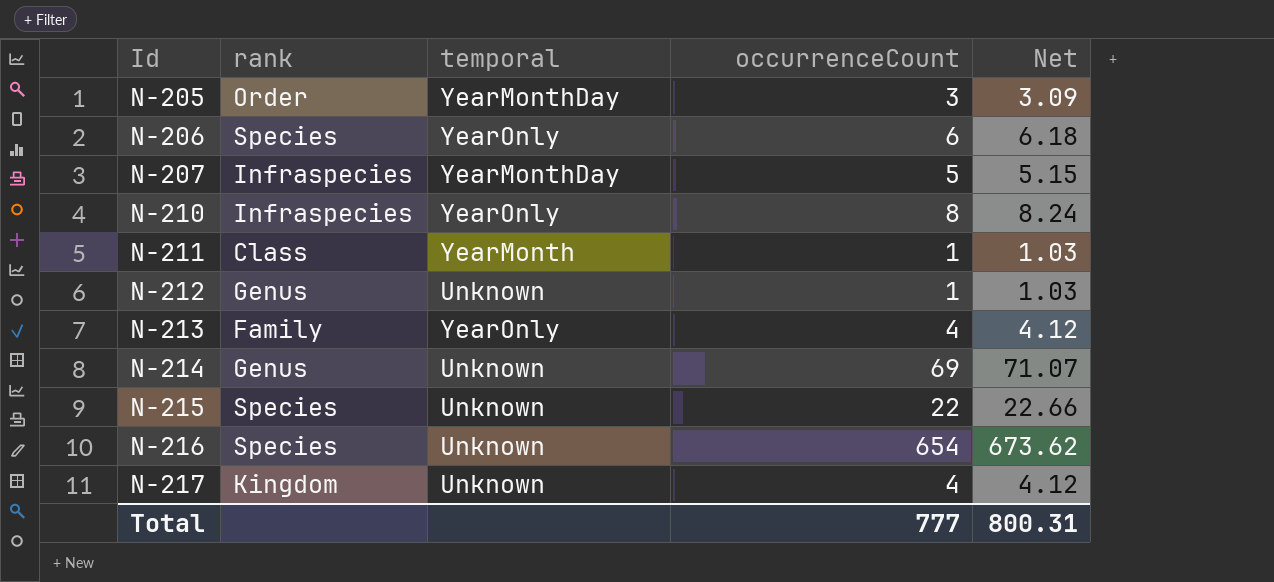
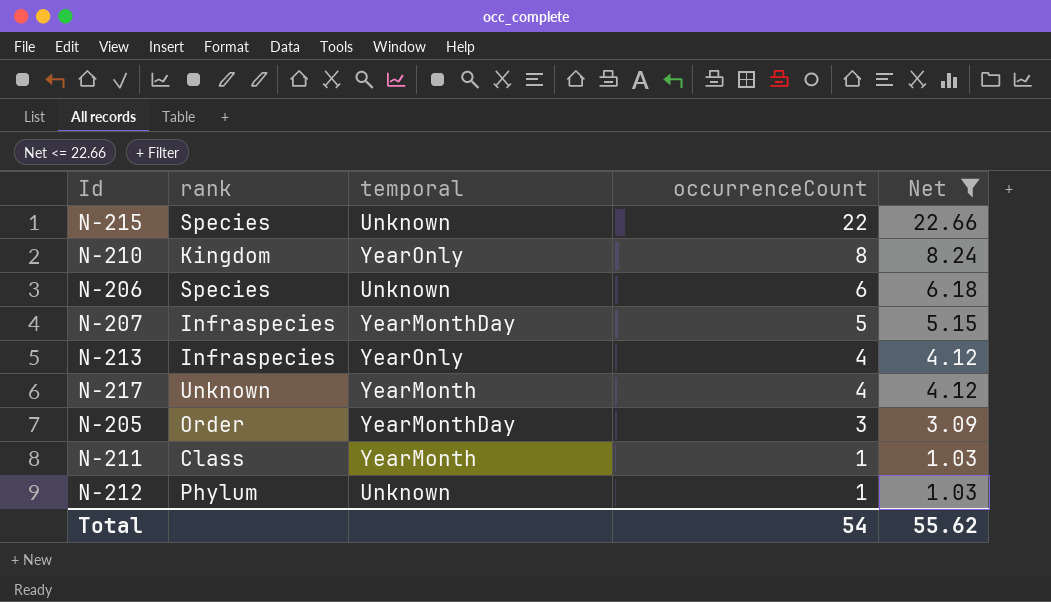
filter: none -> Net <= 22.66
row order: Id ascending -> occurrenceCount descending
N-210 | rank: Infraspecies -> Kingdom
N-206 | temporal: YearOnly -> Unknown
N-213 | rank: Family -> Infraspecies
N-217 | rank: Kingdom -> Unknown
N-217 | temporal: Unknown -> YearMonth
N-212 | rank: Genus -> Phylum
Total | occurrenceCount: 777 -> 54
Total | Net: 800.31 -> 55.62

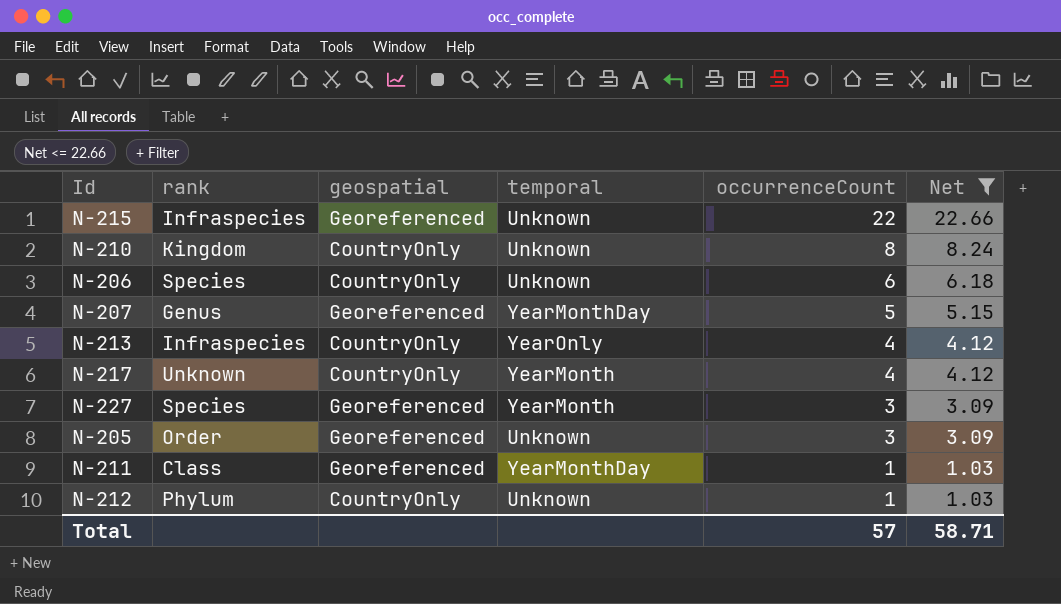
column geospatial | position: none -> 3
N-215 | rank: Species -> Infraspecies
N-210 | temporal: YearOnly -> Unknown
N-207 | rank: Infraspecies -> Genus
row N-227: none -> Species | Georeferenced | YearMonth | 3 | 3.09
N-205 | temporal: YearMonthDay -> Unknown
N-211 | temporal: YearMonth -> YearMonthDay
Total | occurrenceCount: 54 -> 57
Total | Net: 55.62 -> 58.71

